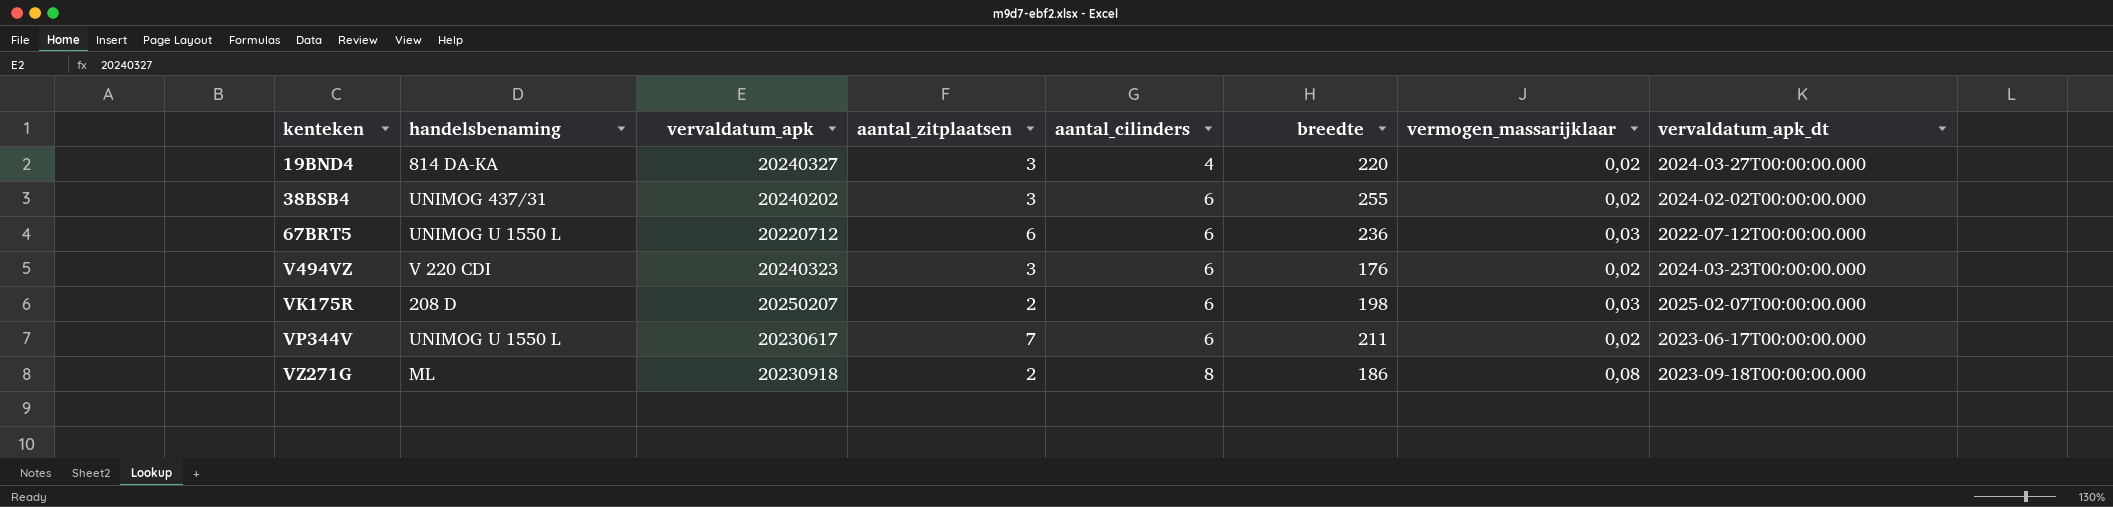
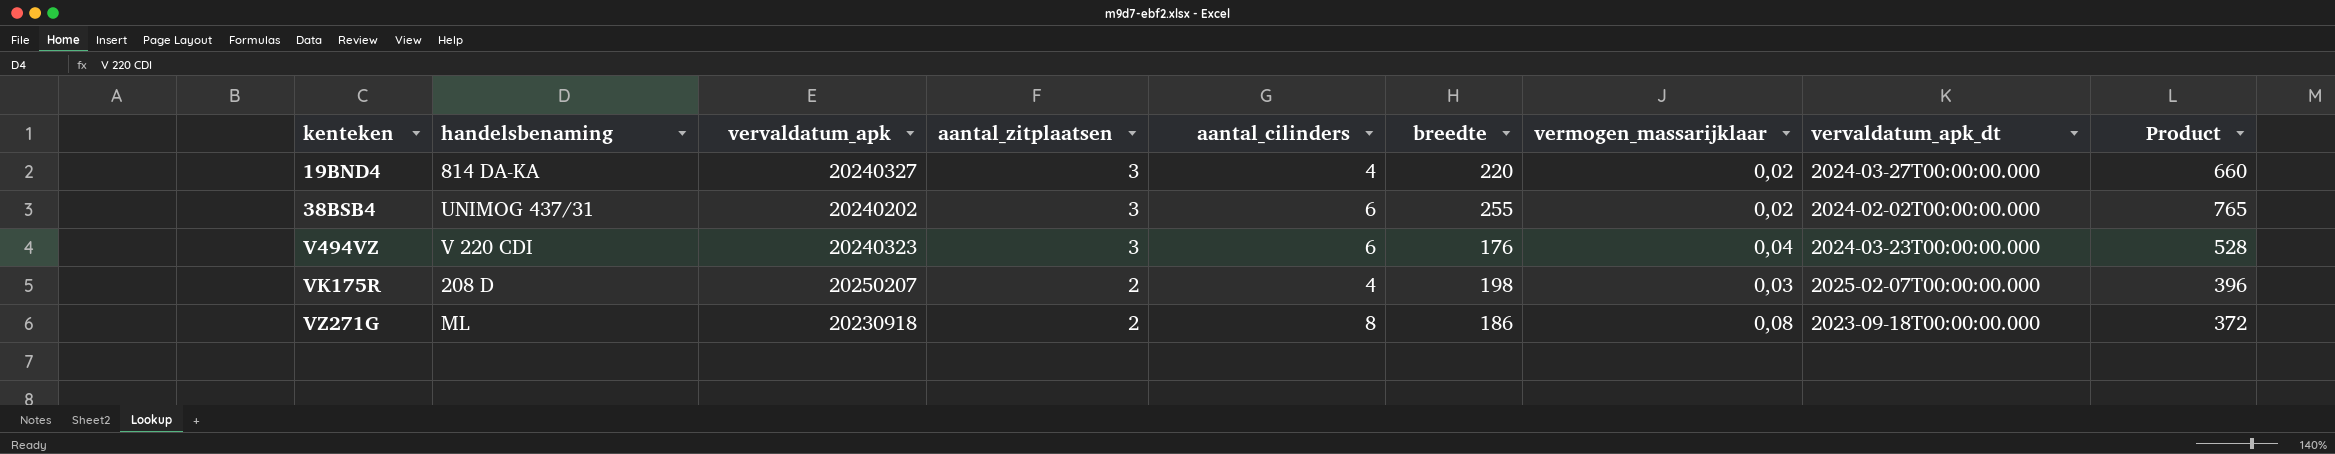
column Product | formula: none -> [aantal_zitplaatsen] * [breedte]
row 67BRT5: UNIMOG U 1550 L | 20220712 | 6 | 6 | 236 | 0,03 | 2022-07-12T00:00:00.000 -> none
row VP344V: UNIMOG U 1550 L | 20230617 | 7 | 6 | 211 | 0,02 | 2023-06-17T00:00:00.000 -> none
V494VZ | vermogen_massarijklaar: 0,02 -> 0,04
VK175R | aantal_cilinders: 6 -> 4

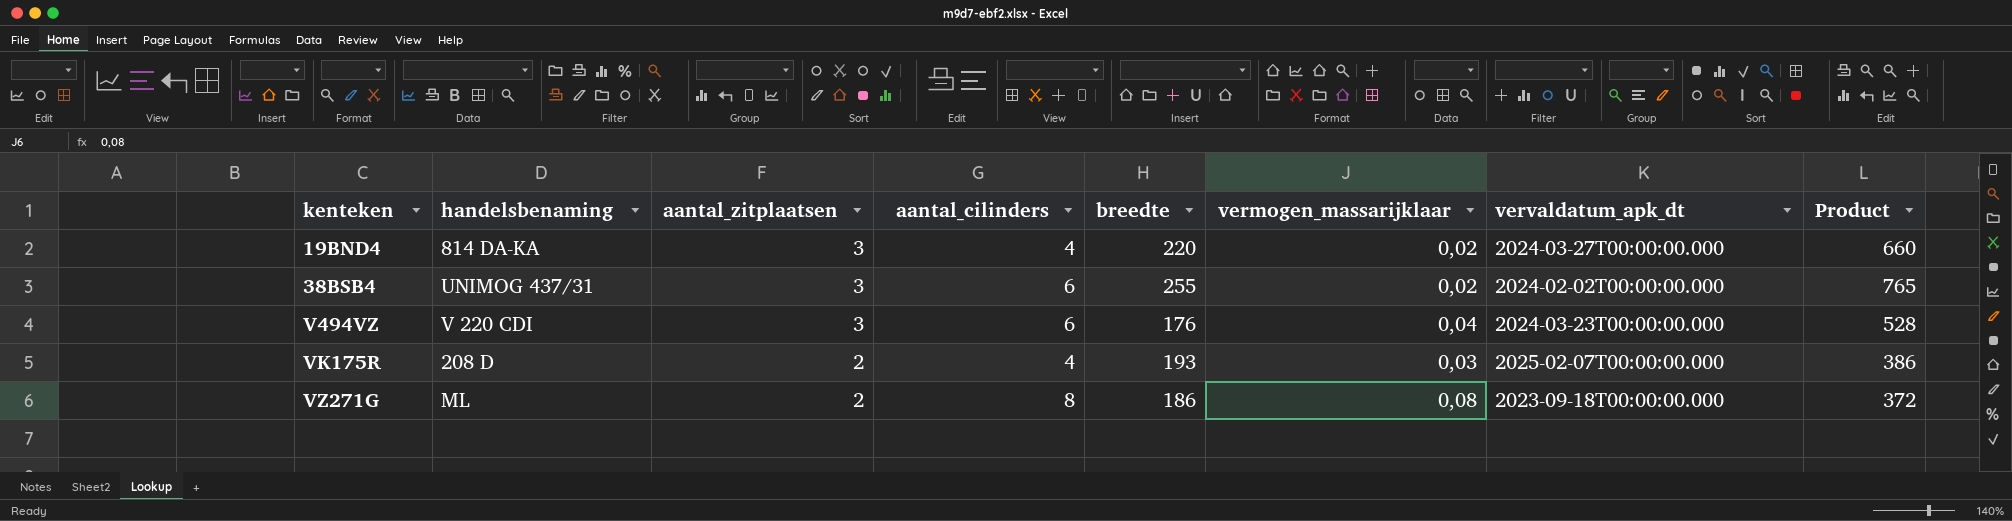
column vervaldatum_apk | position: 3 -> none
VK175R | breedte: 198 -> 193
VK175R | Product: 396 -> 386

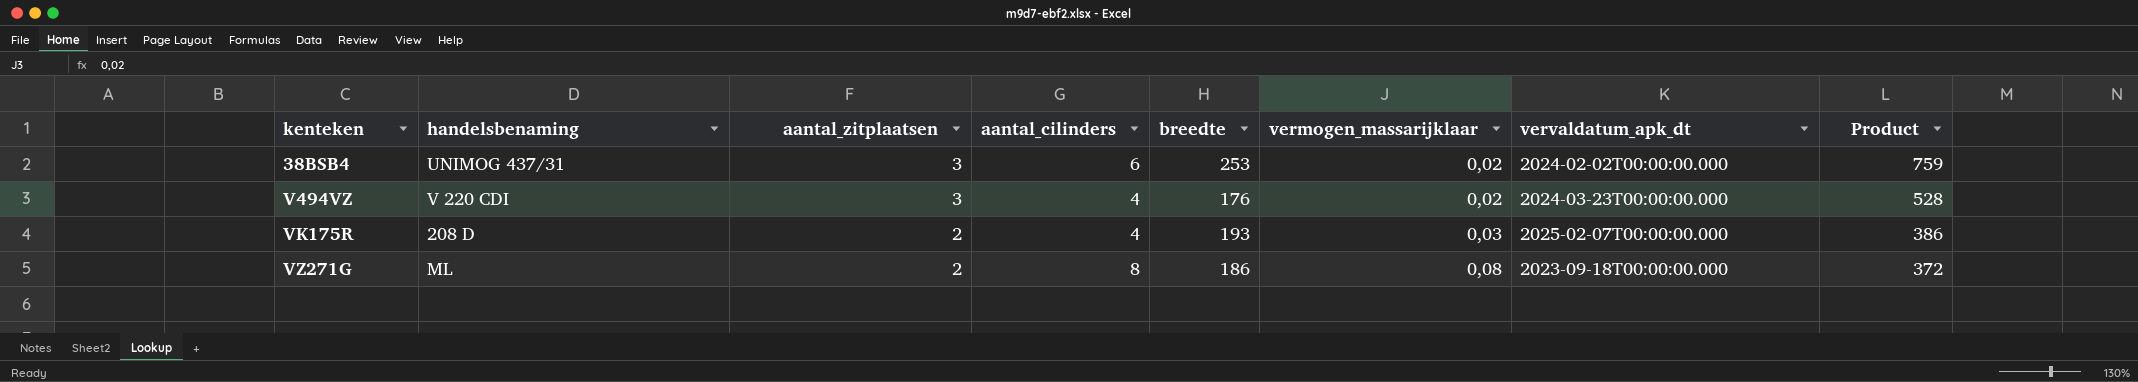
row 19BND4: 814 DA-KA | 3 | 4 | 220 | 0,02 | 2024-03-27T00:00:00.000 | 660 -> none
38BSB4 | breedte: 255 -> 253
38BSB4 | Product: 765 -> 759
V494VZ | aantal_cilinders: 6 -> 4
V494VZ | vermogen_massarijklaar: 0,04 -> 0,02

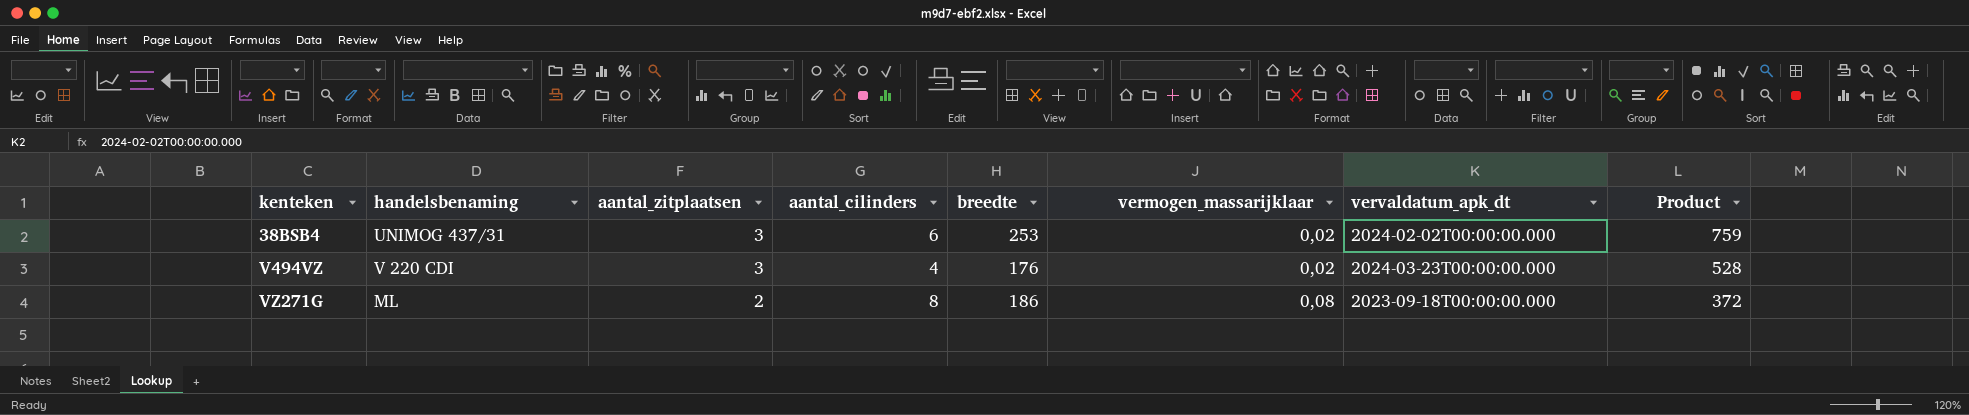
row VK175R: 208 D | 2 | 4 | 193 | 0,03 | 2025-02-07T00:00:00.000 | 386 -> none

